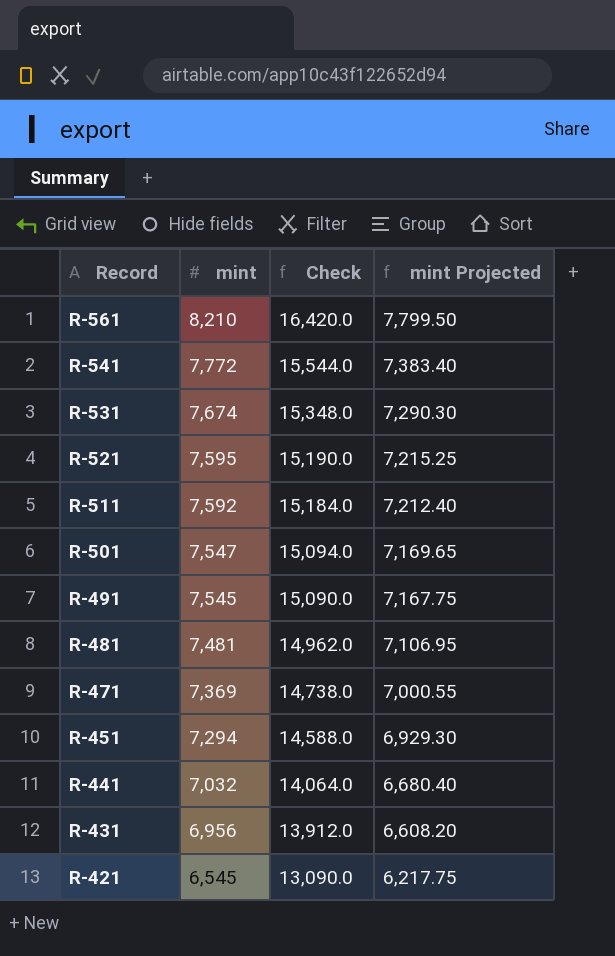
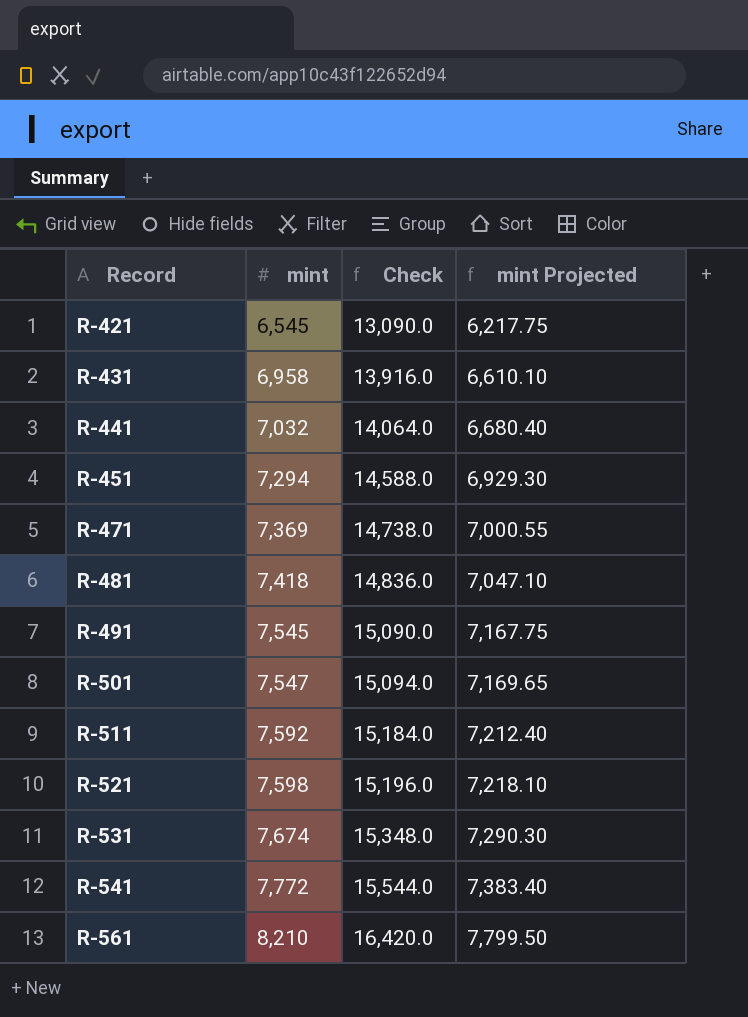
row order: Record descending -> Record ascending
R-431 | mint: 6,956 -> 6,958
R-431 | Check: 13,912.0 -> 13,916.0
R-431 | mint Projected: 6,608.20 -> 6,610.10
R-481 | mint: 7,481 -> 7,418
R-481 | Check: 14,962.0 -> 14,836.0
R-481 | mint Projected: 7,106.95 -> 7,047.10
R-521 | mint: 7,595 -> 7,598
R-521 | Check: 15,190.0 -> 15,196.0
R-521 | mint Projected: 7,215.25 -> 7,218.10

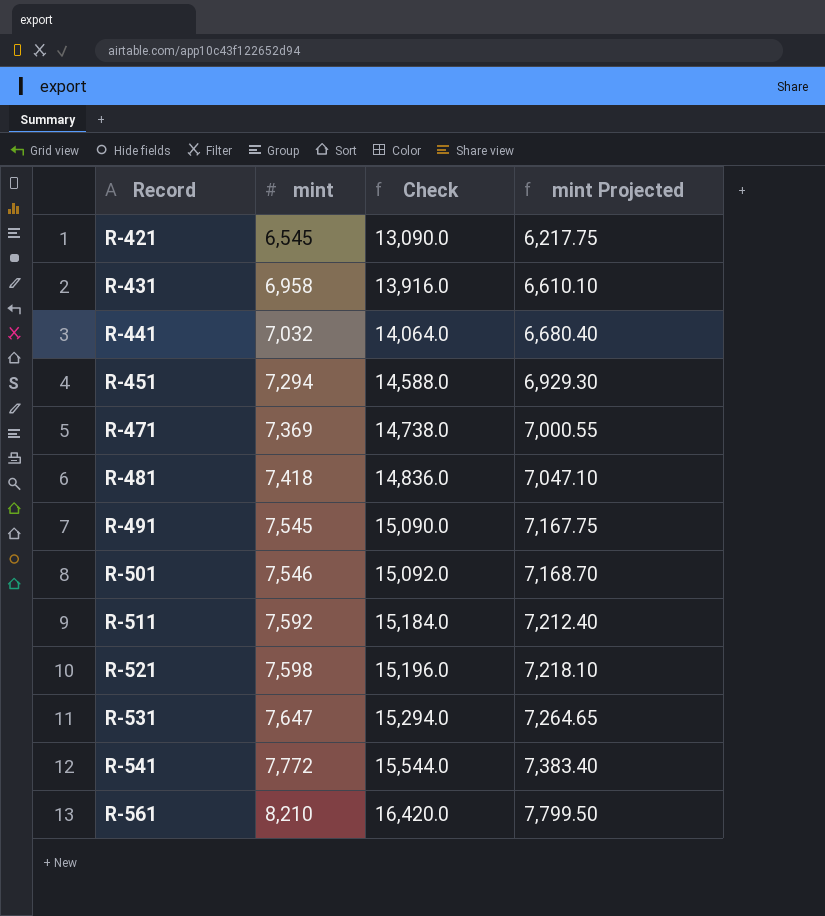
R-501 | mint: 7,547 -> 7,546
R-501 | Check: 15,094.0 -> 15,092.0
R-501 | mint Projected: 7,169.65 -> 7,168.70
R-531 | mint: 7,674 -> 7,647
R-531 | Check: 15,348.0 -> 15,294.0
R-531 | mint Projected: 7,290.30 -> 7,264.65

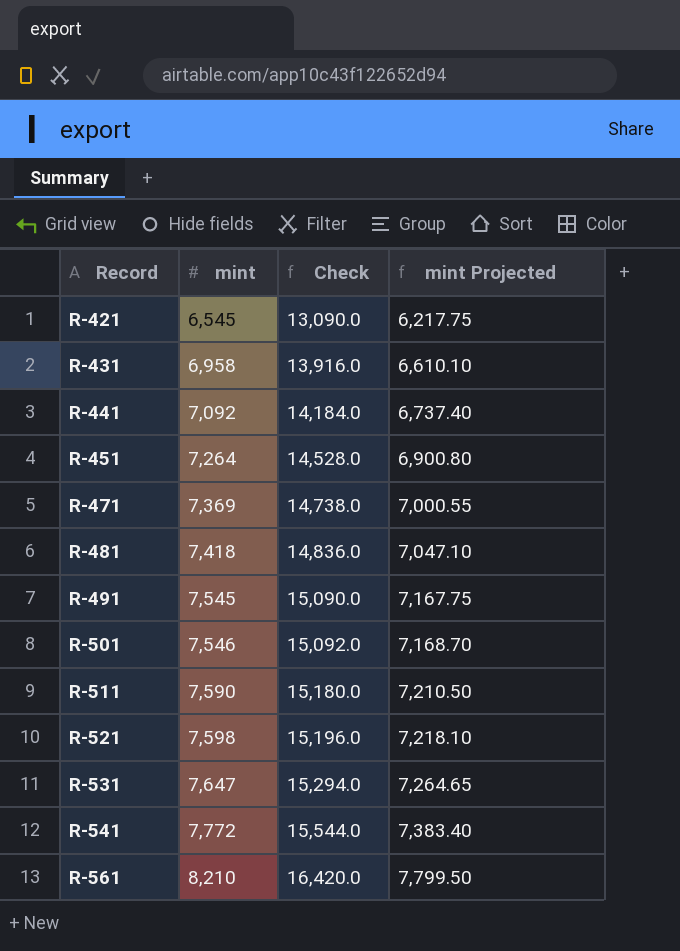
R-441 | mint: 7,032 -> 7,092
R-441 | Check: 14,064.0 -> 14,184.0
R-441 | mint Projected: 6,680.40 -> 6,737.40
R-451 | mint: 7,294 -> 7,264
R-451 | Check: 14,588.0 -> 14,528.0
R-451 | mint Projected: 6,929.30 -> 6,900.80
R-511 | mint: 7,592 -> 7,590
R-511 | Check: 15,184.0 -> 15,180.0
R-511 | mint Projected: 7,212.40 -> 7,210.50

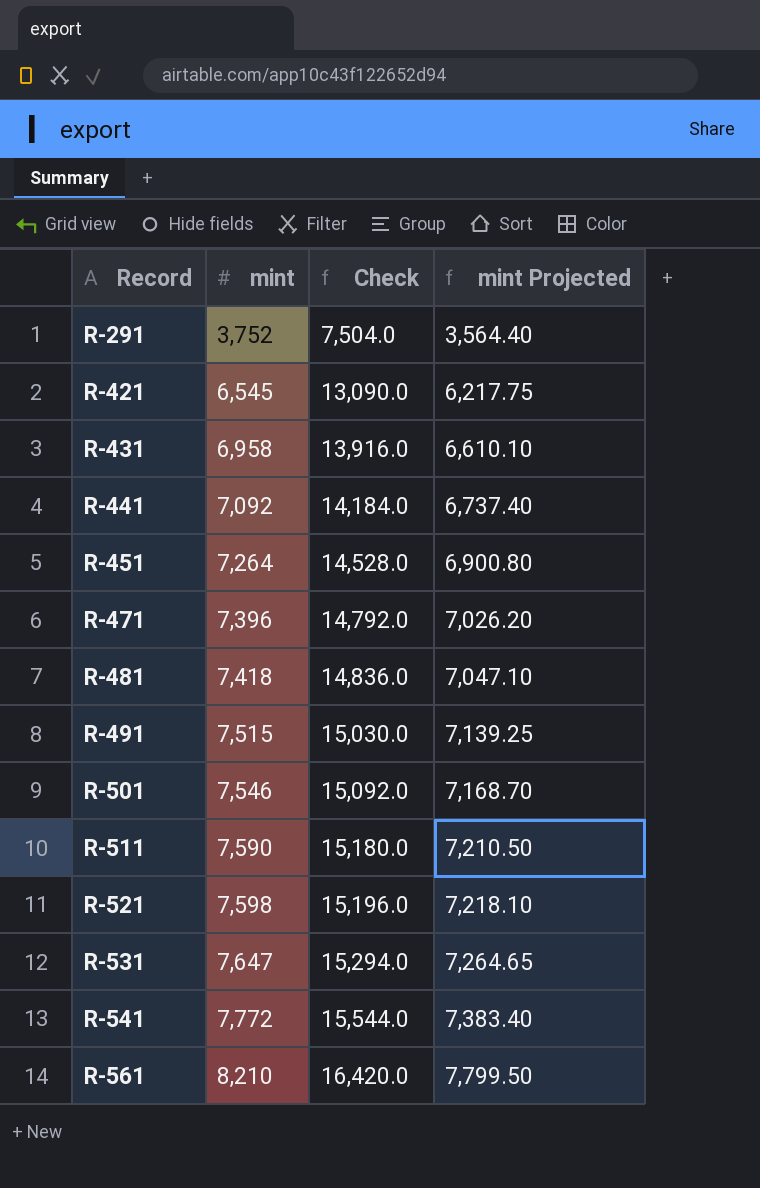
row R-291: none -> 3,752 | 7,504.0 | 3,564.40
R-471 | mint: 7,369 -> 7,396
R-471 | Check: 14,738.0 -> 14,792.0
R-471 | mint Projected: 7,000.55 -> 7,026.20
R-491 | mint: 7,545 -> 7,515
R-491 | Check: 15,090.0 -> 15,030.0
R-491 | mint Projected: 7,167.75 -> 7,139.25

